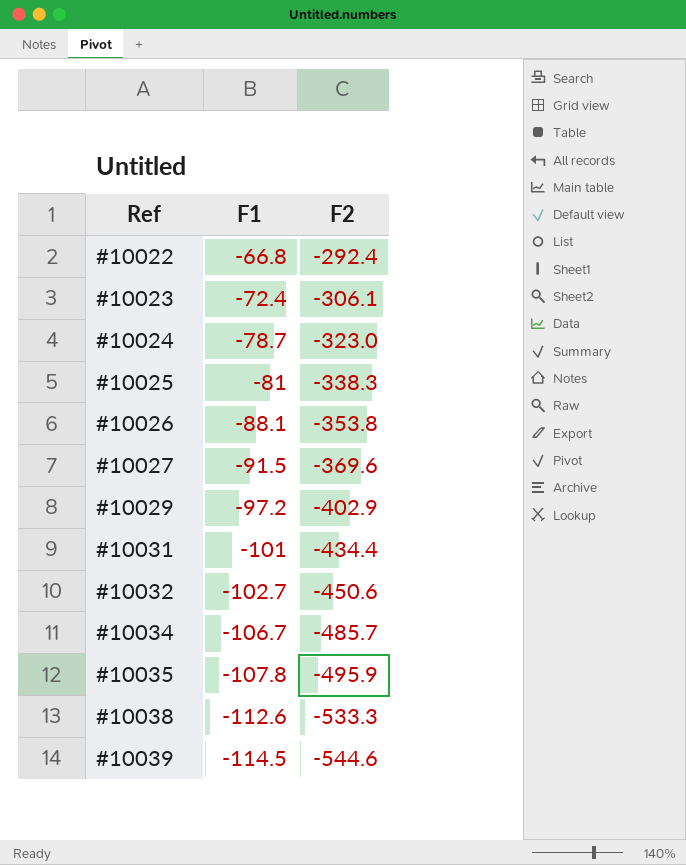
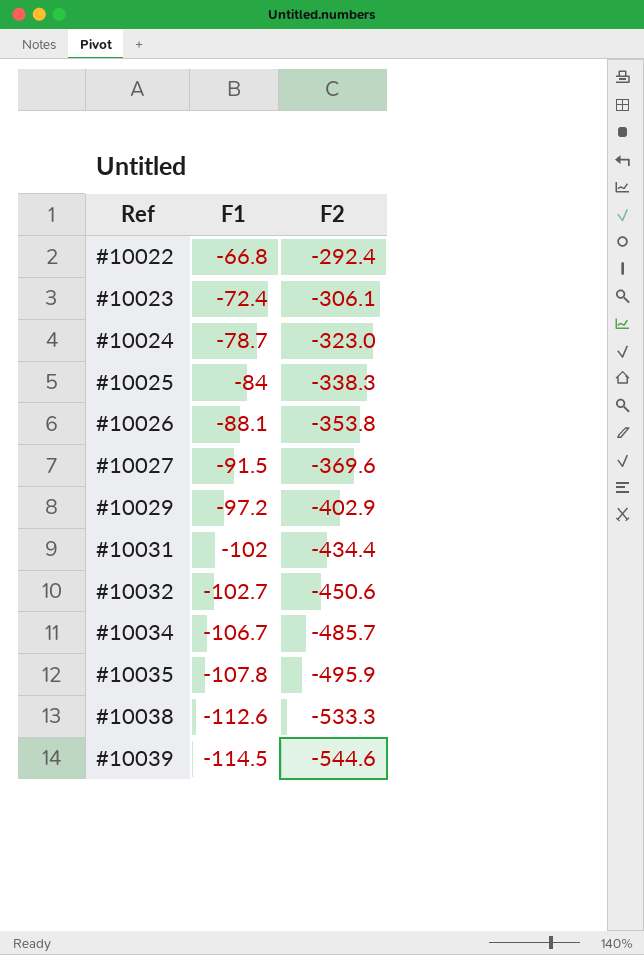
#10025 | F1: -81 -> -84
#10031 | F1: -101 -> -102

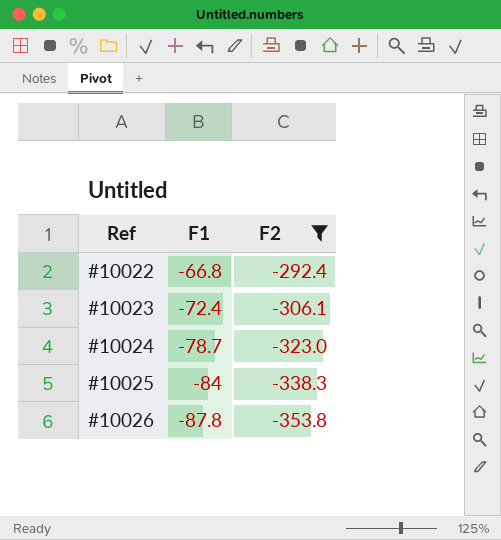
filter: none -> F2 >= -353.8
#10026 | F1: -88.1 -> -87.8

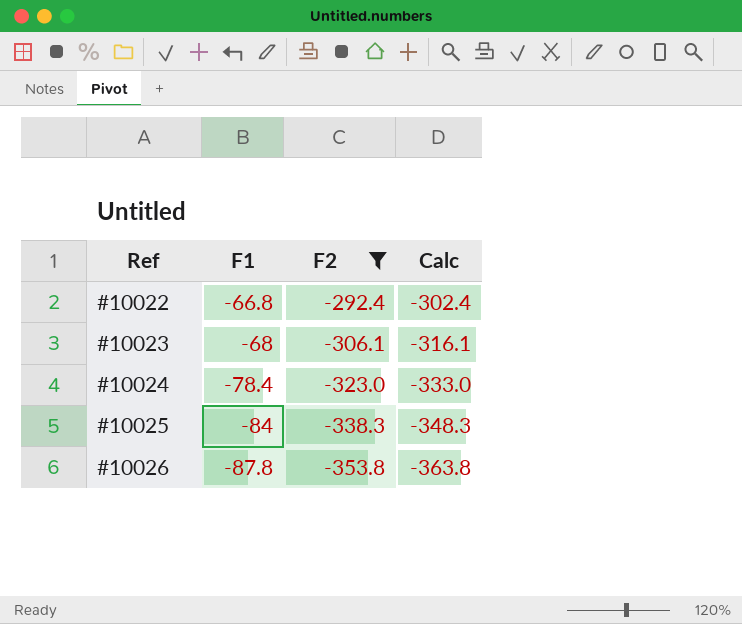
column Calc | formula: none -> [F2] - 10
#10023 | F1: -72.4 -> -68
#10024 | F1: -78.7 -> -78.4

